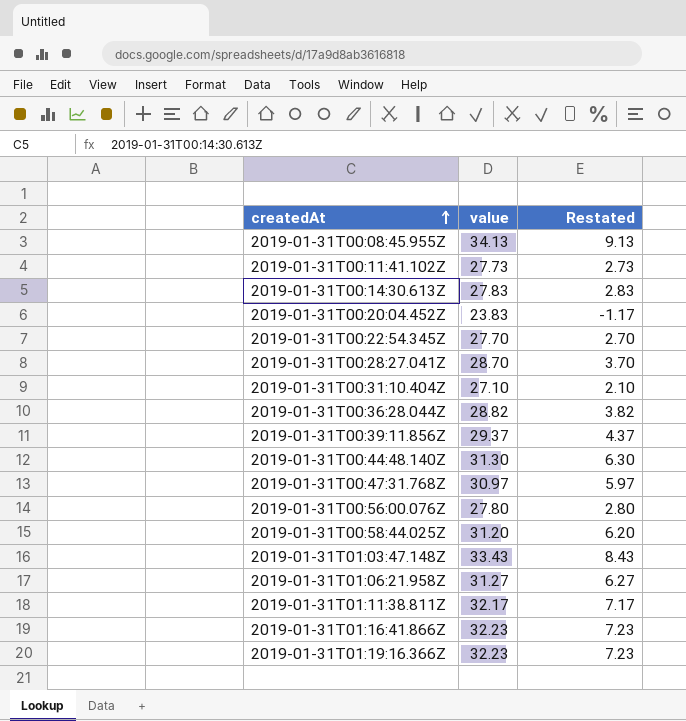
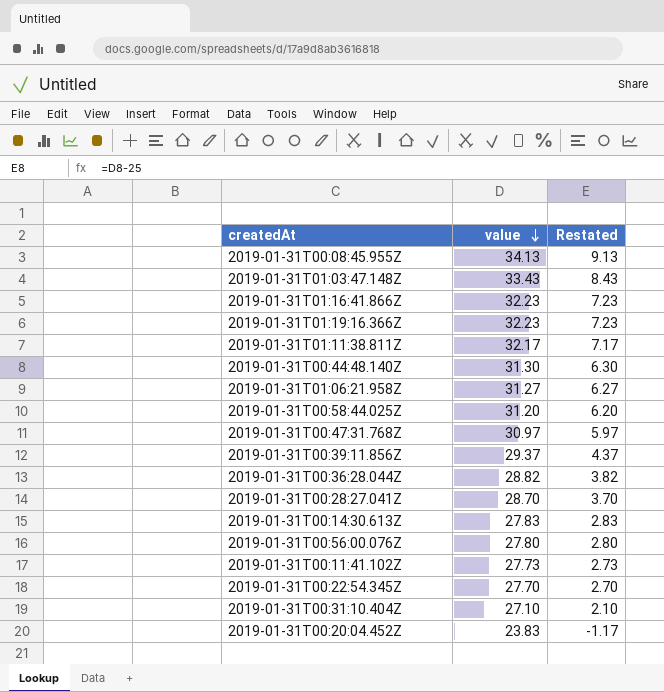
row order: createdAt ascending -> value descending

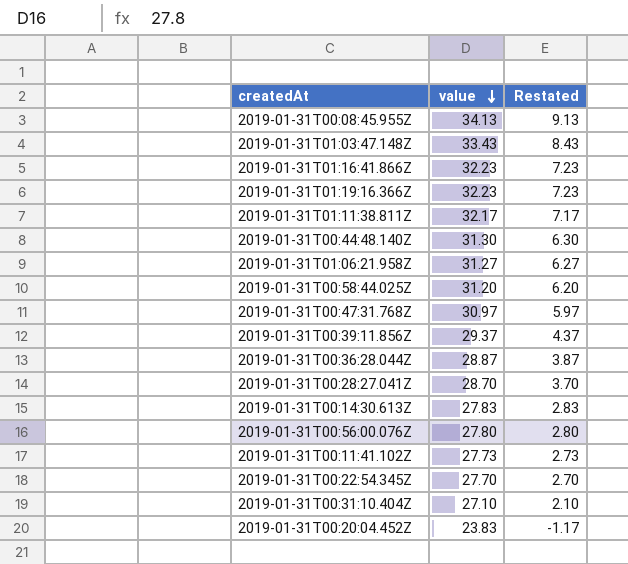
2019-01-31T00:36:28.044Z | value: 28.82 -> 28.87
2019-01-31T00:36:28.044Z | Restated: 3.82 -> 3.87

